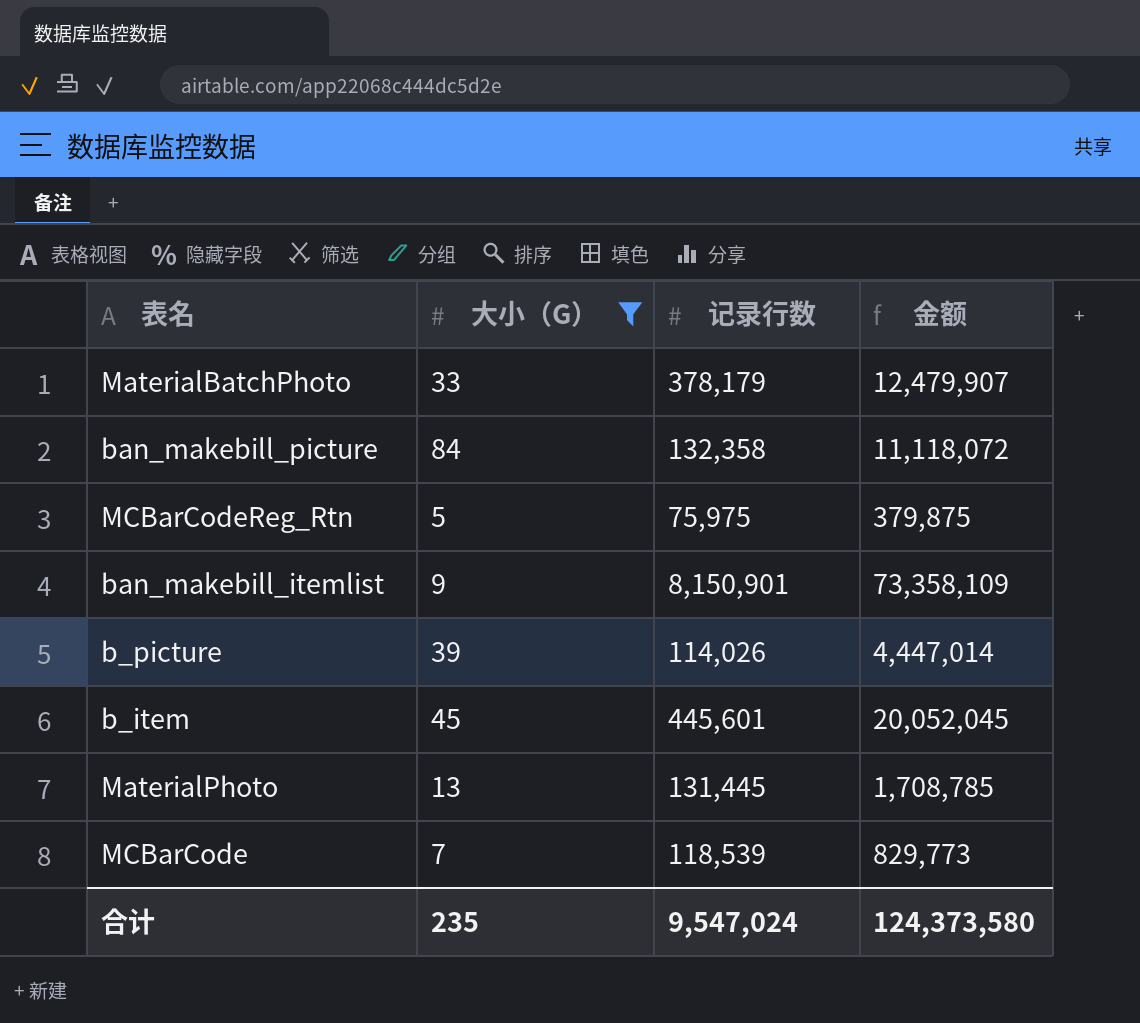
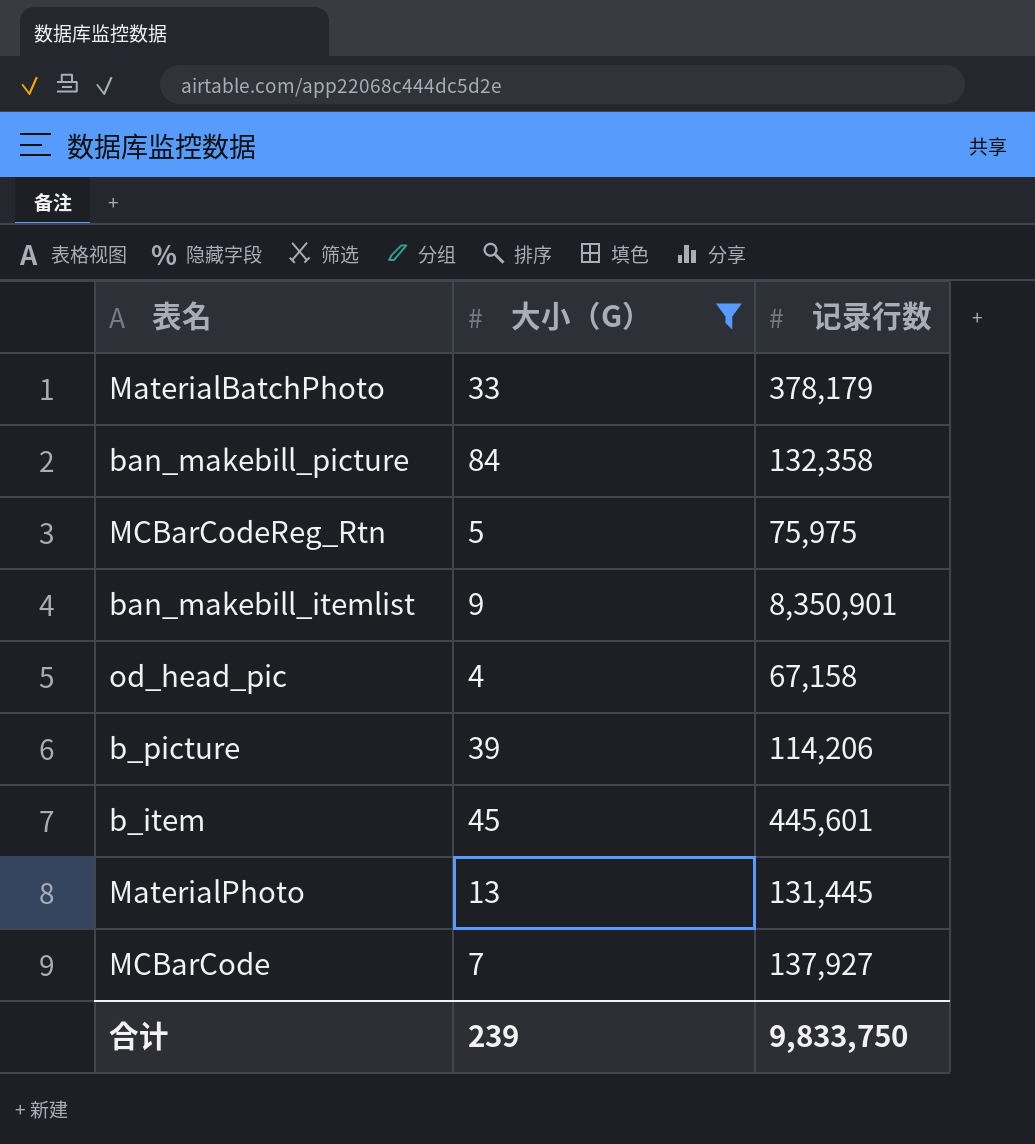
column 金额 | formula: [大小（G）] * [记录行数] -> none
ban_makebill_itemlist | 记录行数: 8,150,901 -> 8,350,901
row od_head_pic: none -> 4 | 67,158
b_picture | 记录行数: 114,026 -> 114,206
MCBarCode | 记录行数: 118,539 -> 137,927
合计 | 大小（G）: 235 -> 239
合计 | 记录行数: 9,547,024 -> 9,833,750

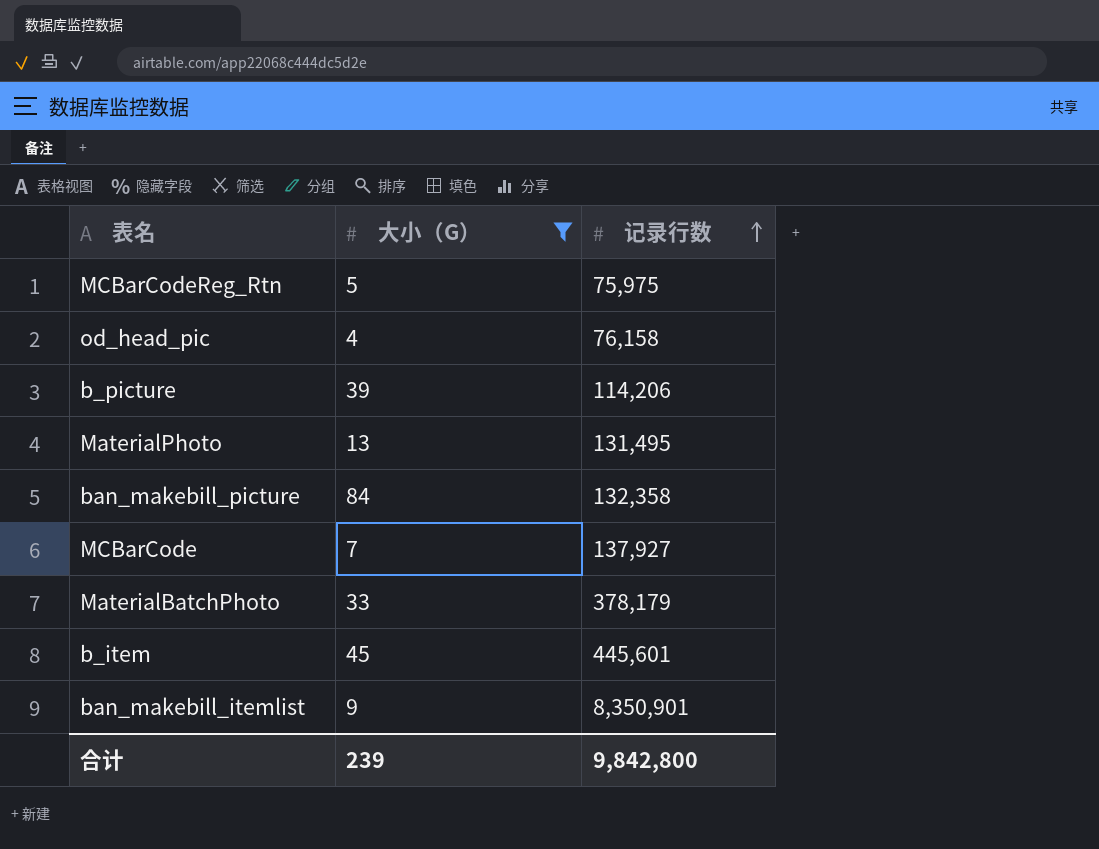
row order: none -> 记录行数 ascending
od_head_pic | 记录行数: 67,158 -> 76,158
MaterialPhoto | 记录行数: 131,445 -> 131,495
合计 | 记录行数: 9,833,750 -> 9,842,800

